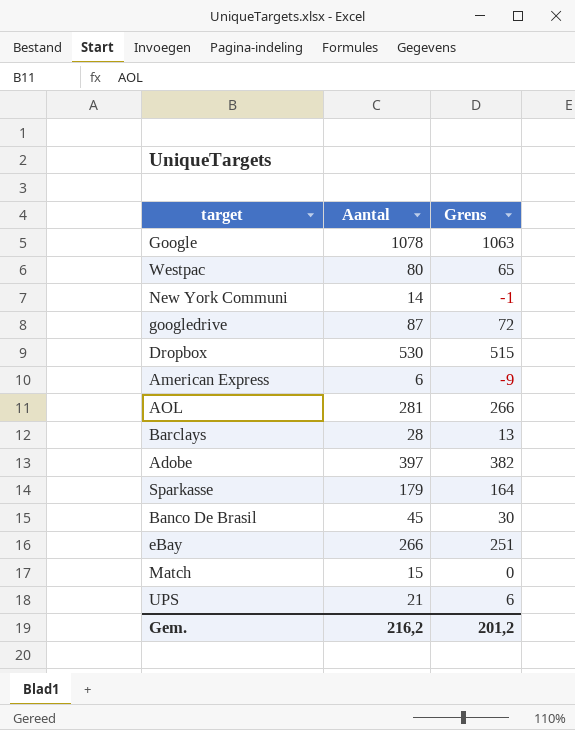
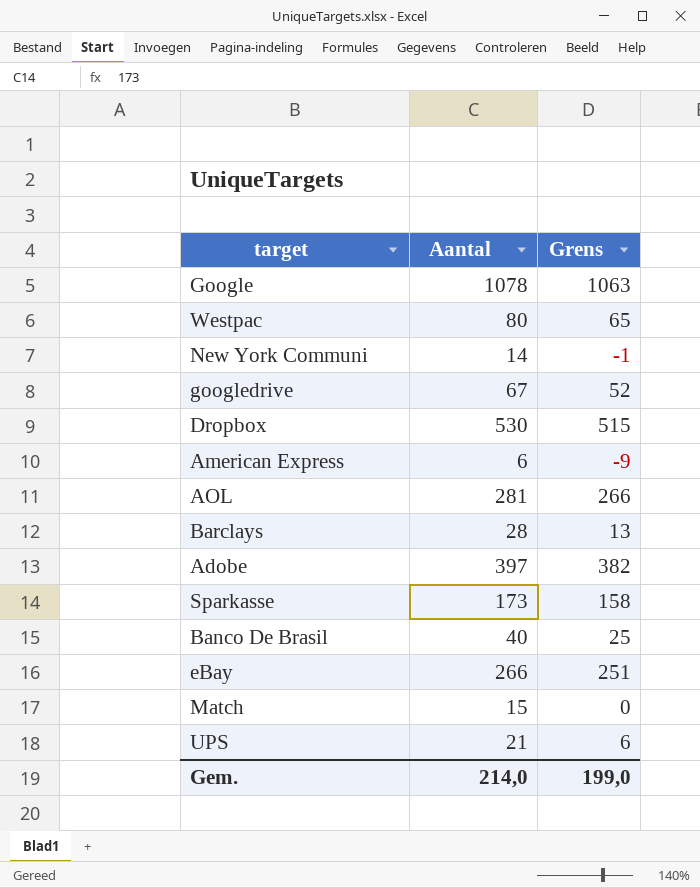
googledrive | Aantal: 87 -> 67
googledrive | Grens: 72 -> 52
Sparkasse | Aantal: 179 -> 173
Sparkasse | Grens: 164 -> 158
Banco De Brasil | Aantal: 45 -> 40
Banco De Brasil | Grens: 30 -> 25
Gem. | Aantal: 216,2 -> 214,0
Gem. | Grens: 201,2 -> 199,0

